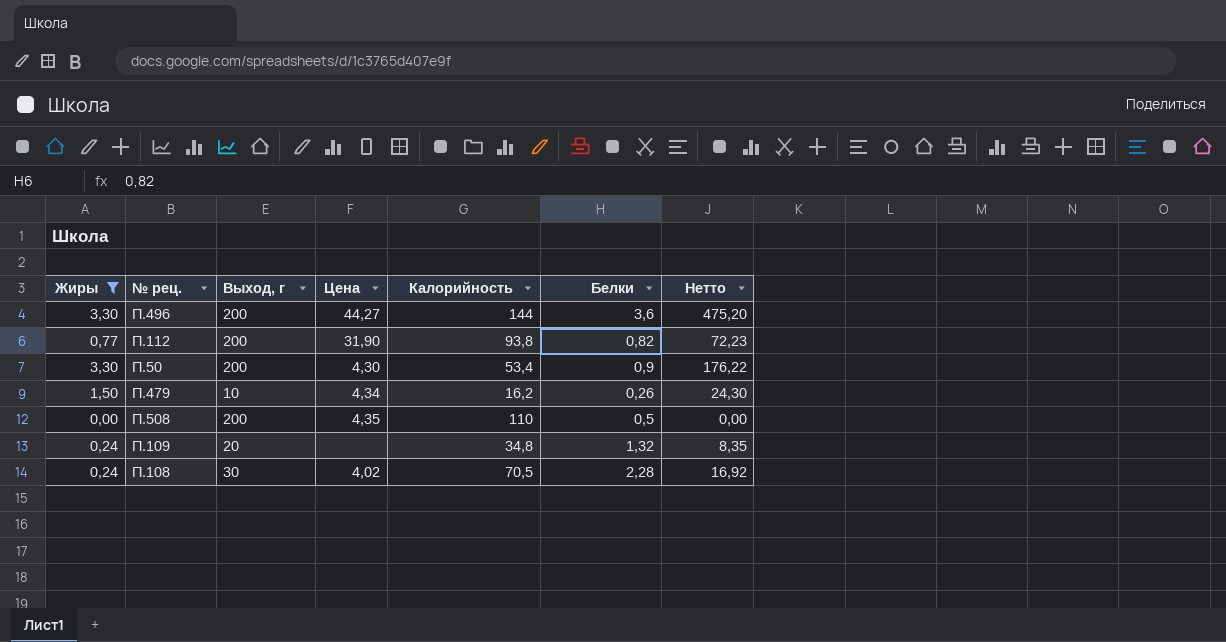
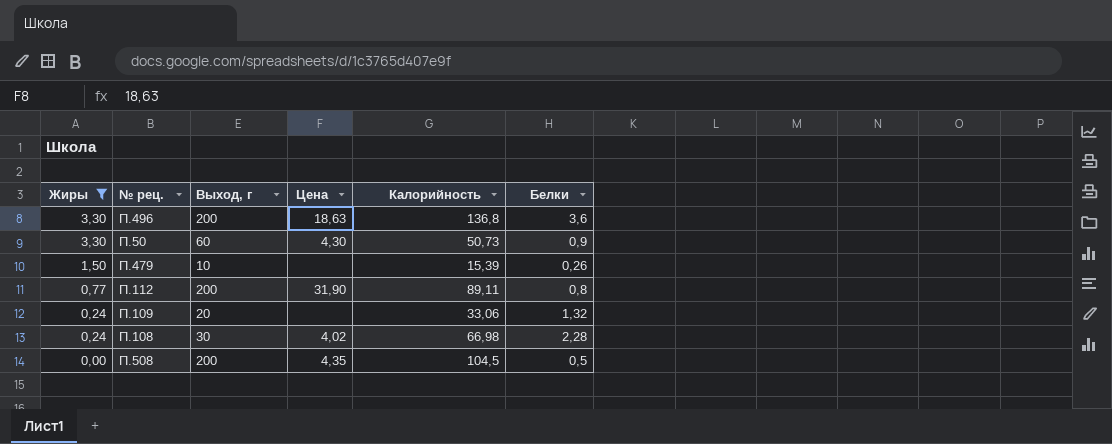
row order: none -> Жиры descending
column Нетто | formula: [Жиры] * [Калорийность] -> none
П.496 | Цена: 44,27 -> 18,63
П.496 | Калорийность: 144 -> 136,8
П.50 | Выход, г: 200 -> 60
П.50 | Калорийность: 53,4 -> 50,73
П.479 | Цена: 4,34 -> none
П.479 | Калорийность: 16,2 -> 15,39
П.112 | Калорийность: 93,8 -> 89,11
П.112 | Белки: 0,82 -> 0,8
П.109 | Калорийность: 34,8 -> 33,06
П.108 | Калорийность: 70,5 -> 66,98
П.508 | Калорийность: 110 -> 104,5

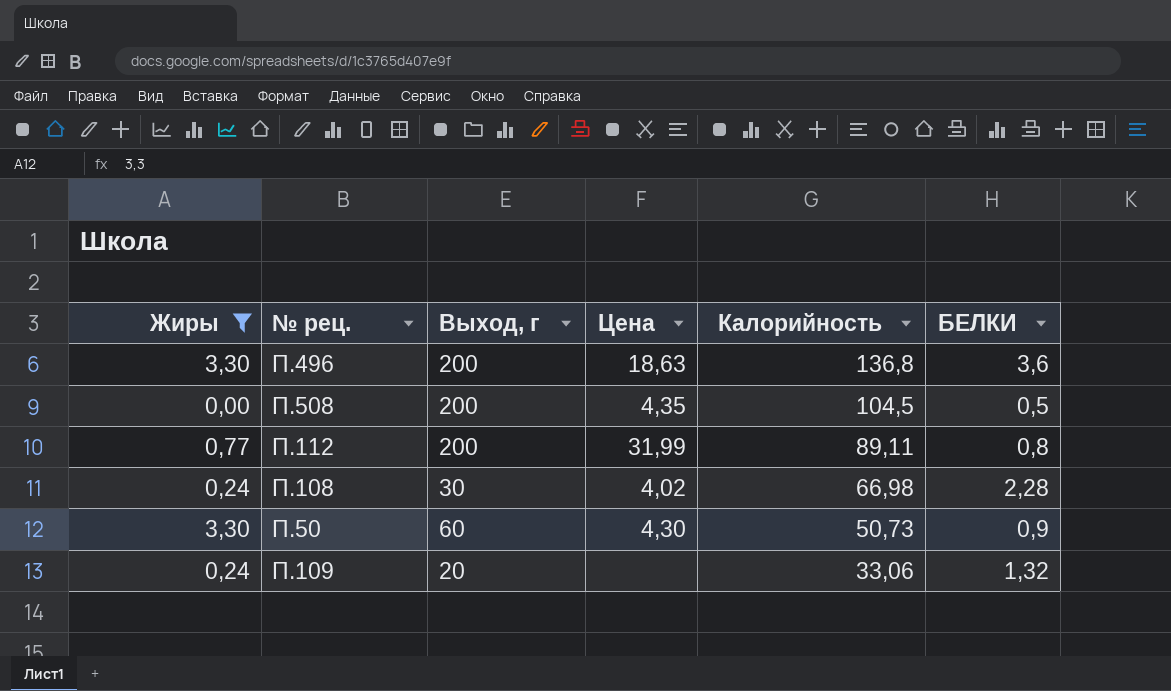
row order: Жиры descending -> Калорийность descending
column name: Белки -> БЕЛКИ
row П.479: 1,50 | 10 | none | 15,39 | 0,26 -> none
П.112 | Цена: 31,90 -> 31,99

